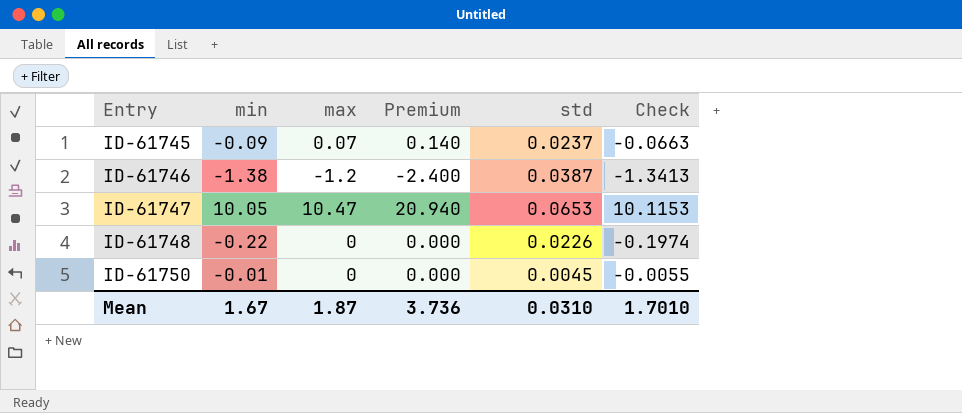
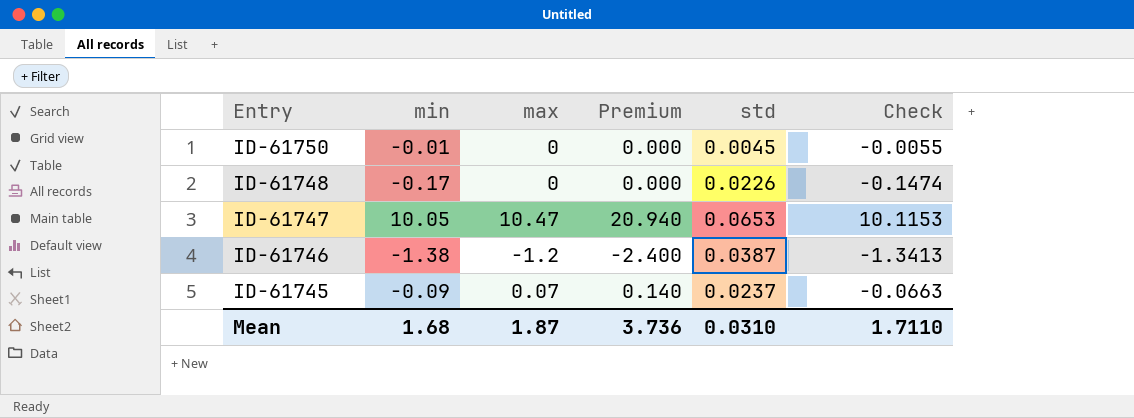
row order: Entry ascending -> Entry descending
ID-61748 | min: -0.22 -> -0.17
ID-61748 | Check: -0.1974 -> -0.1474
Mean | min: 1.67 -> 1.68
Mean | Check: 1.7010 -> 1.7110

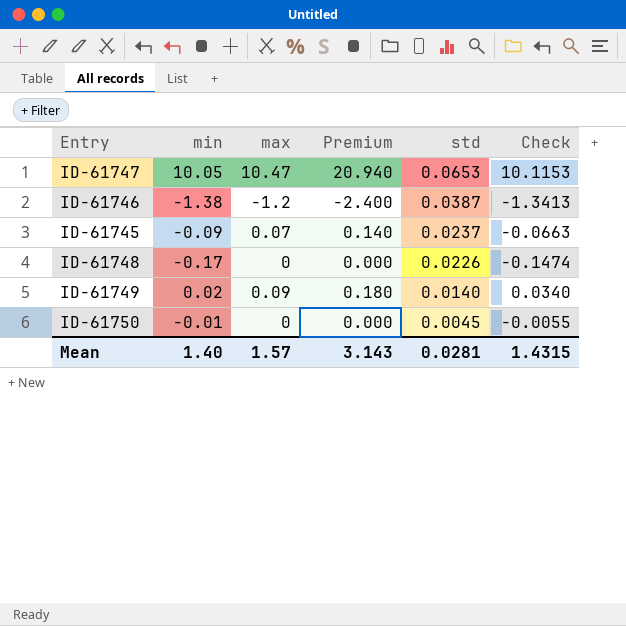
row order: Entry descending -> std descending
row ID-61749: none -> 0.02 | 0.09 | 0.180 | 0.0140 | 0.0340
Mean | min: 1.68 -> 1.40
Mean | max: 1.87 -> 1.57
Mean | Premium: 3.736 -> 3.143
Mean | std: 0.0310 -> 0.0281
Mean | Check: 1.7110 -> 1.4315

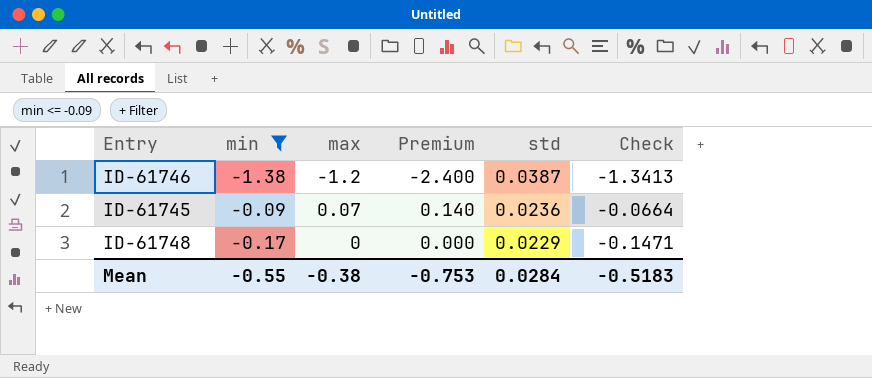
filter: none -> min <= -0.09
ID-61745 | std: 0.0237 -> 0.0236
ID-61745 | Check: -0.0663 -> -0.0664
ID-61748 | std: 0.0226 -> 0.0229
ID-61748 | Check: -0.1474 -> -0.1471
Mean | min: 1.40 -> -0.55
Mean | max: 1.57 -> -0.38
Mean | Premium: 3.143 -> -0.753
Mean | std: 0.0281 -> 0.0284
Mean | Check: 1.4315 -> -0.5183

